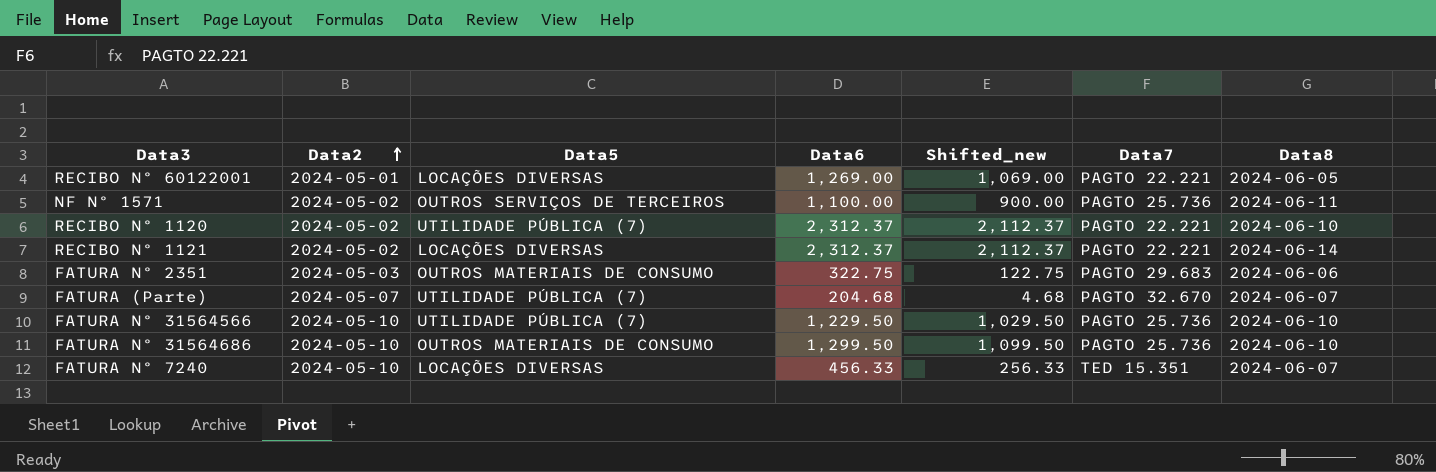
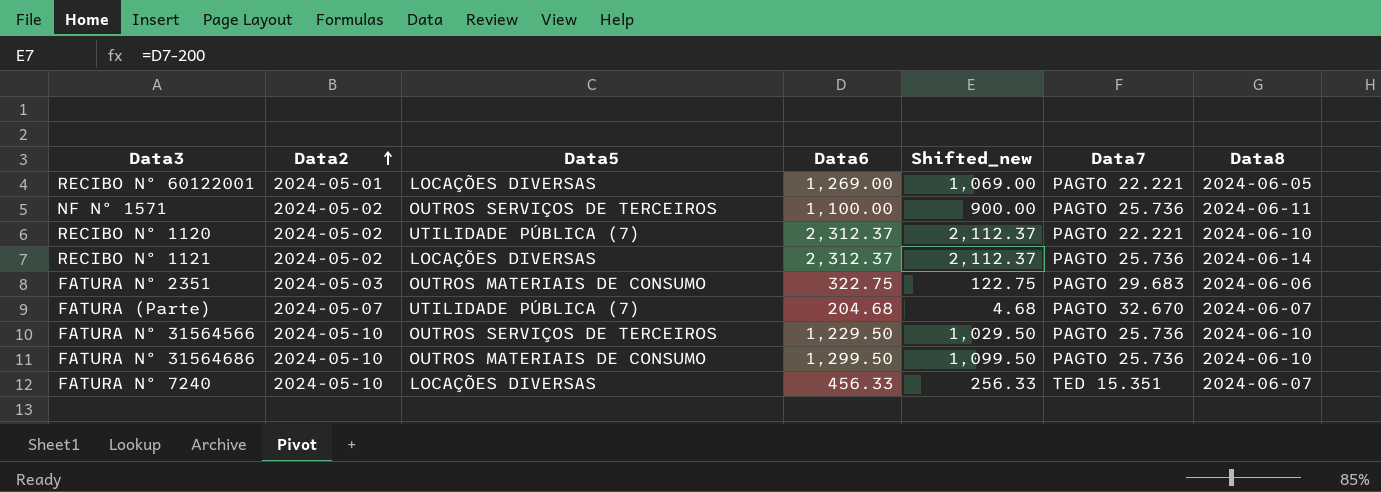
RECIBO Nº 1121 | Data7: PAGTO 22.221 -> PAGTO 25.736
FATURA Nº 31564566 | Data5: UTILIDADE PÚBLICA (7) -> OUTROS SERVIÇOS DE TERCEIROS

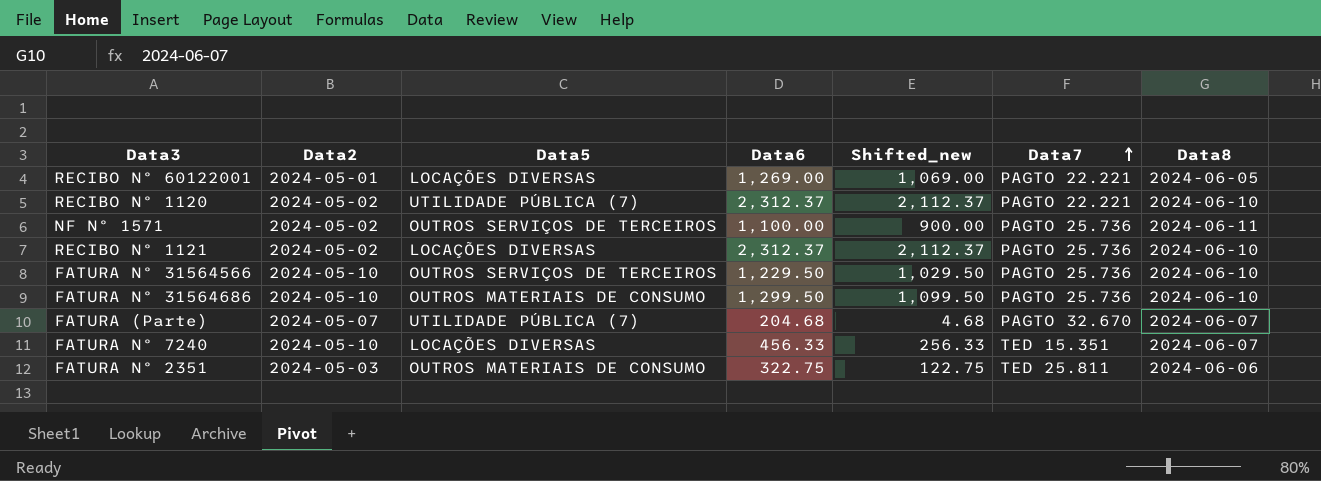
row order: Data2 ascending -> Data7 ascending
RECIBO Nº 1121 | Data8: 2024-06-14 -> 2024-06-10
FATURA Nº 2351 | Data7: PAGTO 29.683 -> TED 25.811

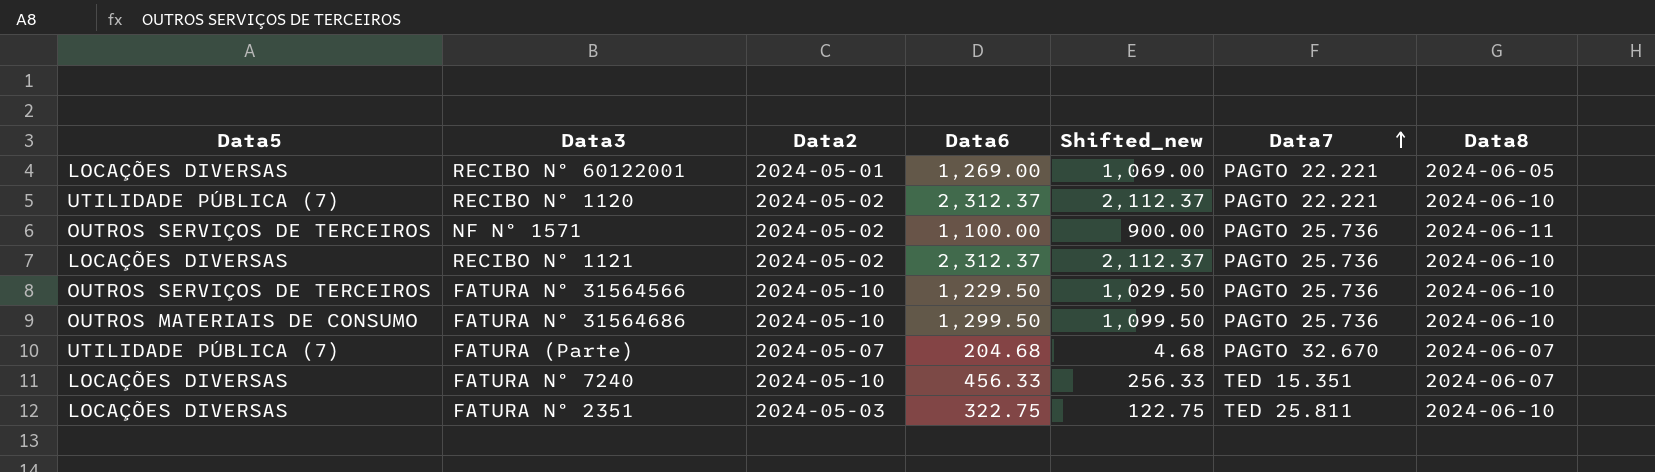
column Data5 | position: 3 -> 1
FATURA Nº 2351 | Data5: OUTROS MATERIAIS DE CONSUMO -> LOCAÇÕES DIVERSAS
FATURA Nº 2351 | Data8: 2024-06-06 -> 2024-06-10

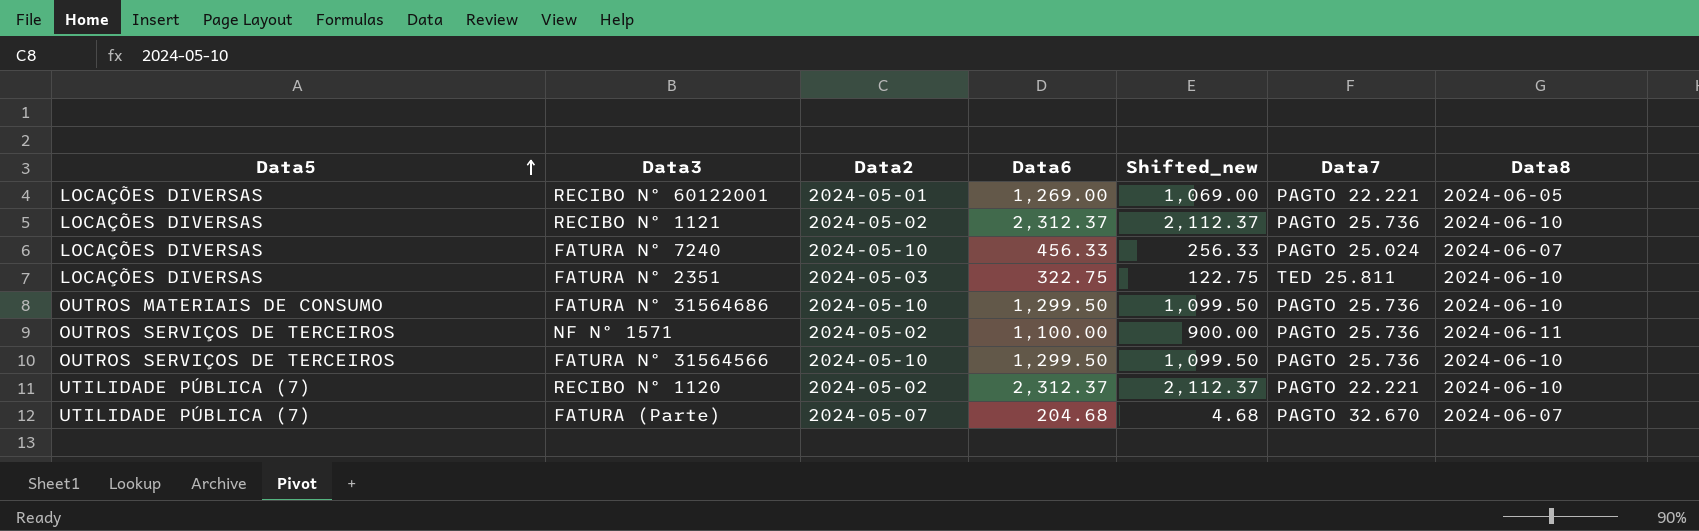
row order: Data7 ascending -> Data5 ascending
FATURA Nº 7240 | Data7: TED 15.351 -> PAGTO 25.024
FATURA Nº 31564566 | Data6: 1,229.50 -> 1,299.50
FATURA Nº 31564566 | Shifted_new: 1,029.50 -> 1,099.50

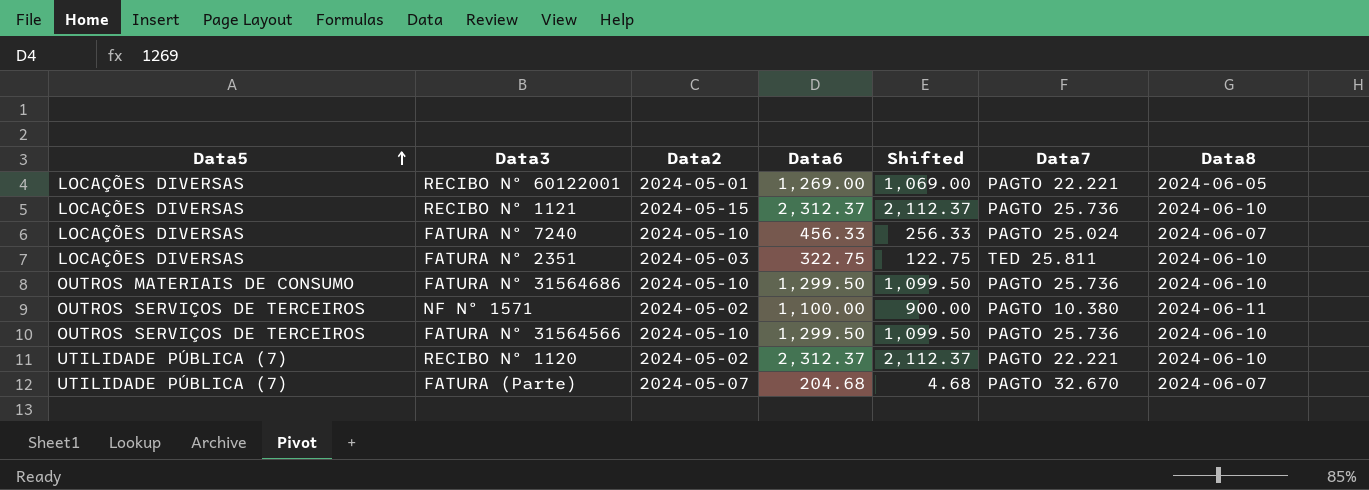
column name: Shifted_new -> Shifted
RECIBO Nº 1121 | Data2: 2024-05-02 -> 2024-05-15
NF Nº 1571 | Data7: PAGTO 25.736 -> PAGTO 10.380

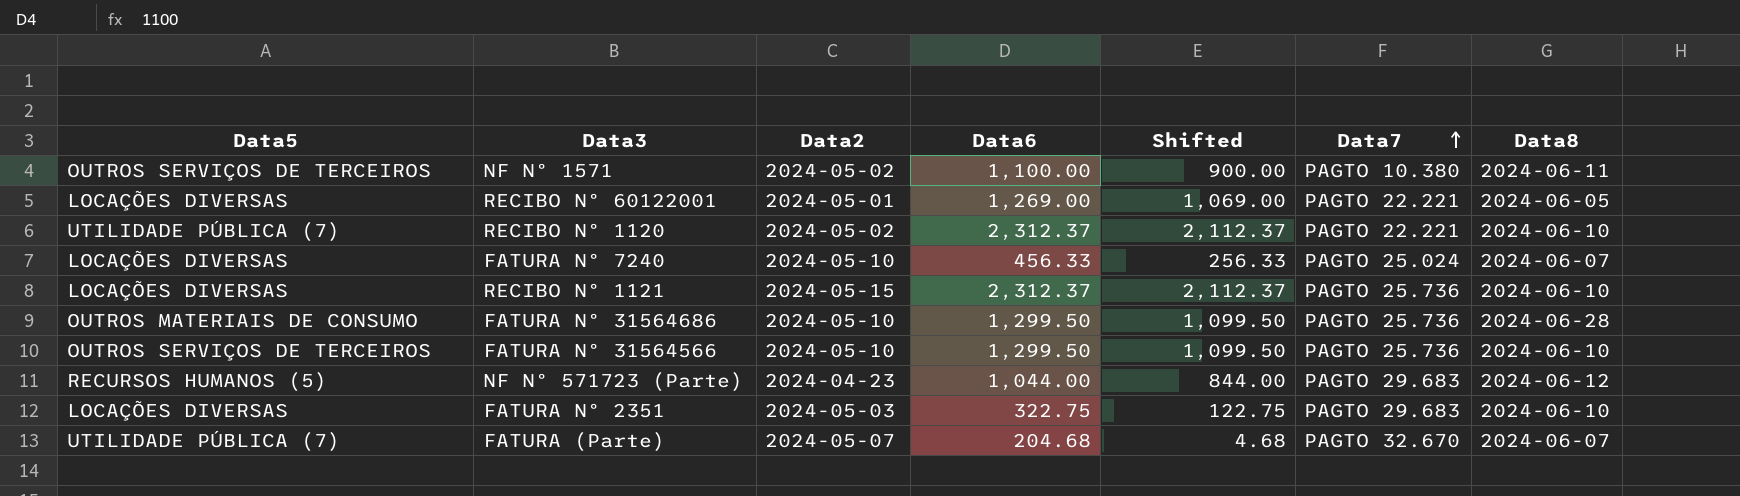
row order: Data5 ascending -> Data7 ascending
FATURA Nº 31564686 | Data8: 2024-06-10 -> 2024-06-28
row NF Nº 571723 (Parte): none -> RECURSOS HUMANOS (5) | 2024-04-23 | 1,044.00 | 844.00 | PAGTO 29.683 | 2024-06-12
FATURA Nº 2351 | Data7: TED 25.811 -> PAGTO 29.683

